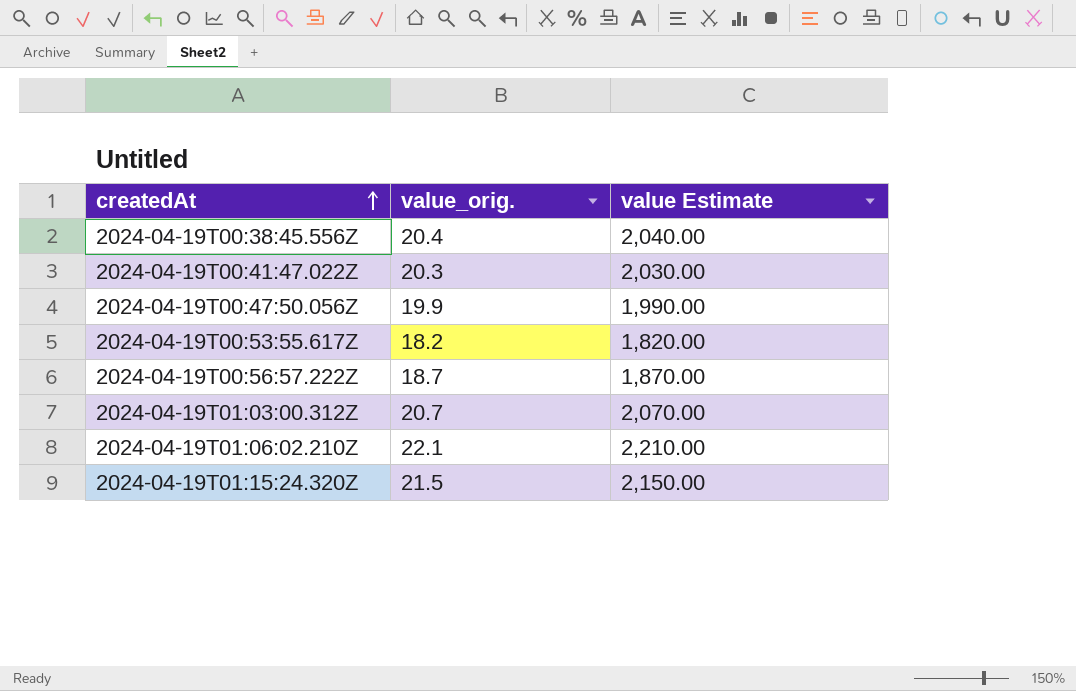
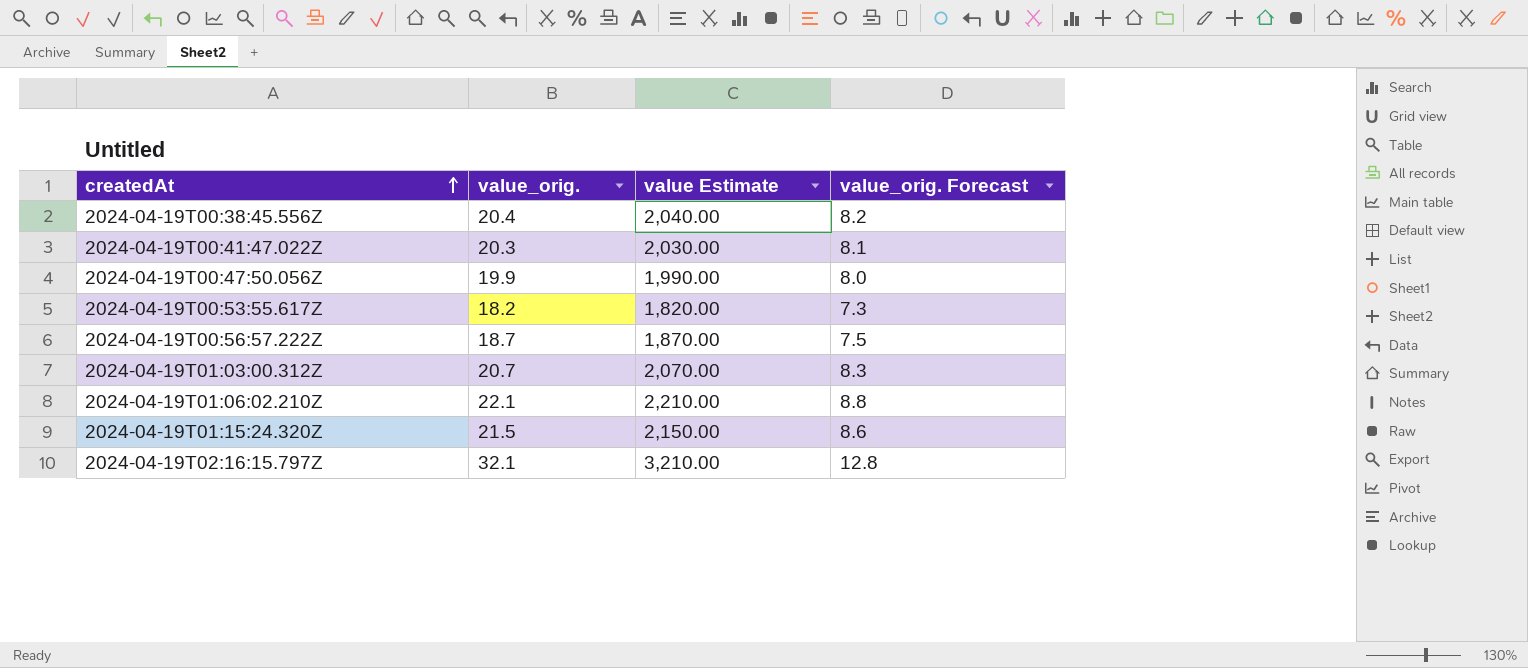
column value_orig. Forecast | formula: none -> [value_orig.] * 0.4
row 2024-04-19T02:16:15.797Z: none -> 32.1 | 3,210.00 | 12.8

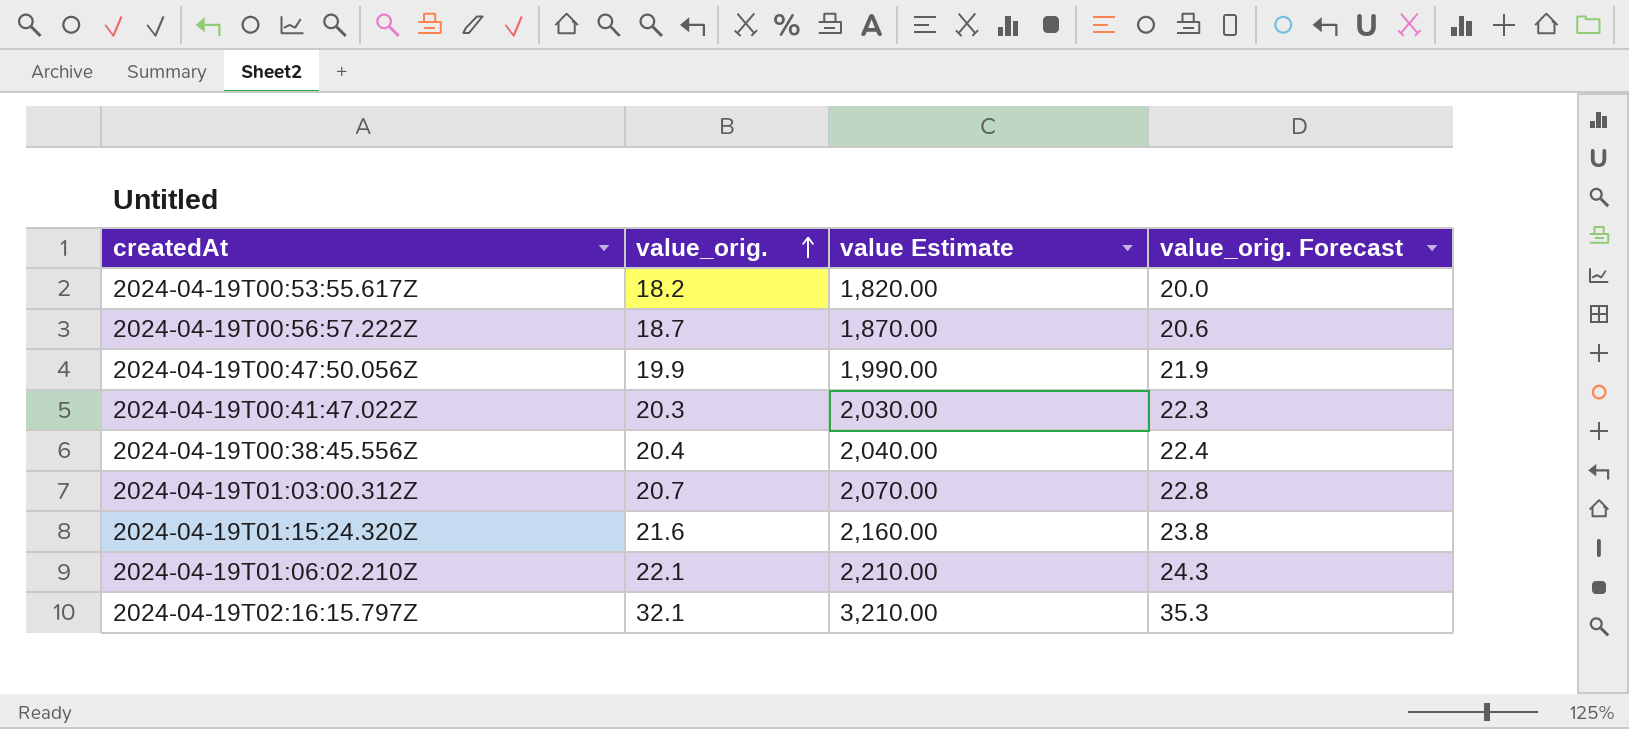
row order: createdAt ascending -> value_orig. ascending
column value_orig. Forecast | formula: [value_orig.] * 0.4 -> [value_orig.] * 1.1
2024-04-19T01:15:24.320Z | value_orig.: 21.5 -> 21.6
2024-04-19T01:15:24.320Z | value Estimate: 2,150.00 -> 2,160.00

